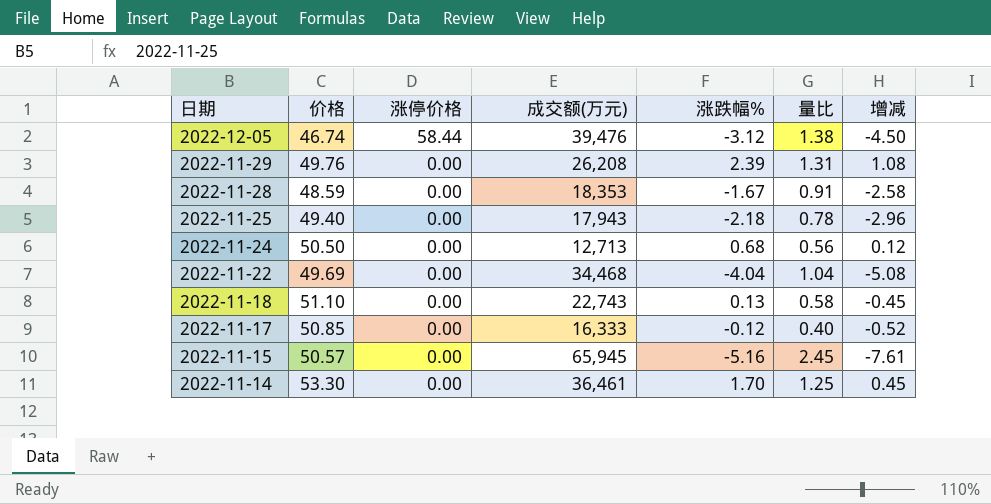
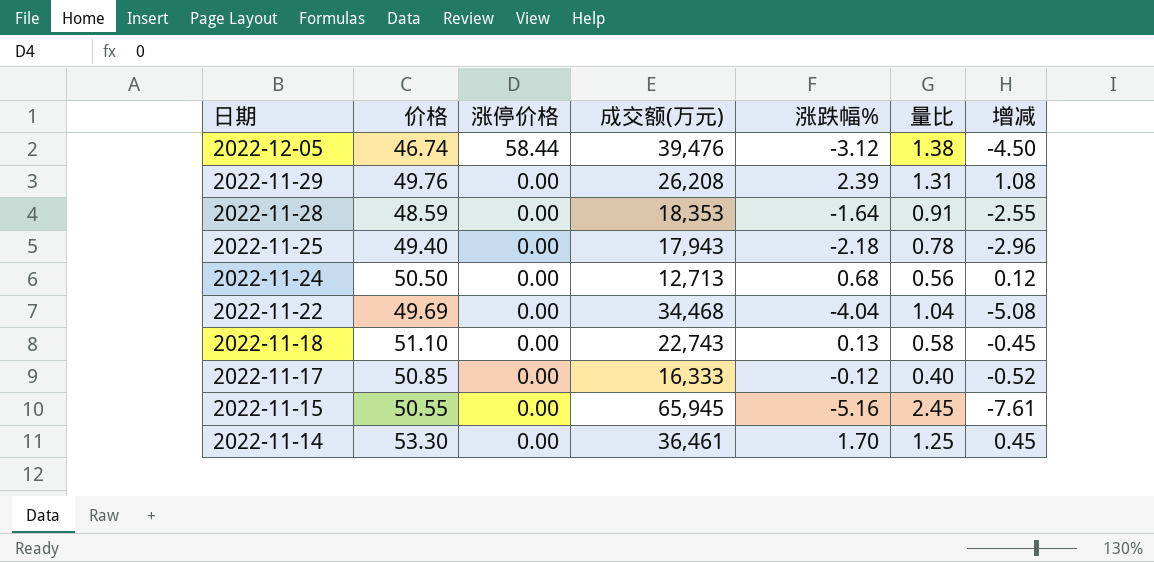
2022-11-28 | 涨跌幅%: -1.67 -> -1.64
2022-11-28 | 增减: -2.58 -> -2.55
2022-11-15 | 价格: 50.57 -> 50.55

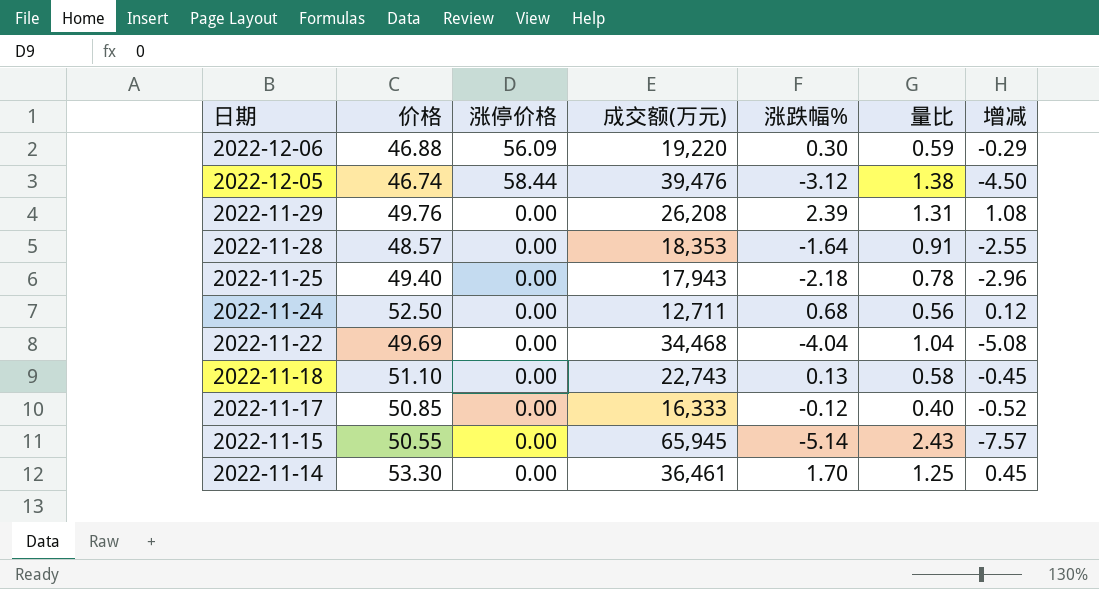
row 2022-12-06: none -> 46.88 | 56.09 | 19,220 | 0.30 | 0.59 | -0.29
2022-11-28 | 价格: 48.59 -> 48.57
2022-11-24 | 价格: 50.50 -> 52.50
2022-11-24 | 成交额(万元): 12,713 -> 12,711
2022-11-15 | 涨跌幅%: -5.16 -> -5.14
2022-11-15 | 量比: 2.45 -> 2.43
2022-11-15 | 增减: -7.61 -> -7.57

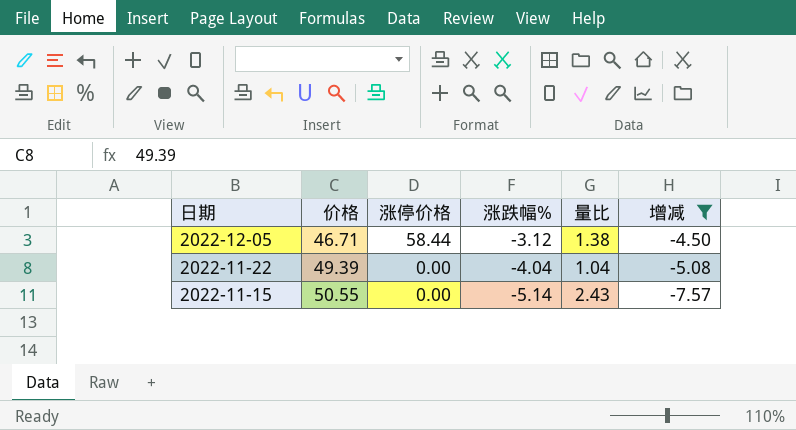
filter: none -> 增减 <= -4.50
column 成交额(万元) | position: 4 -> none
2022-12-05 | 价格: 46.74 -> 46.71
2022-11-22 | 价格: 49.69 -> 49.39

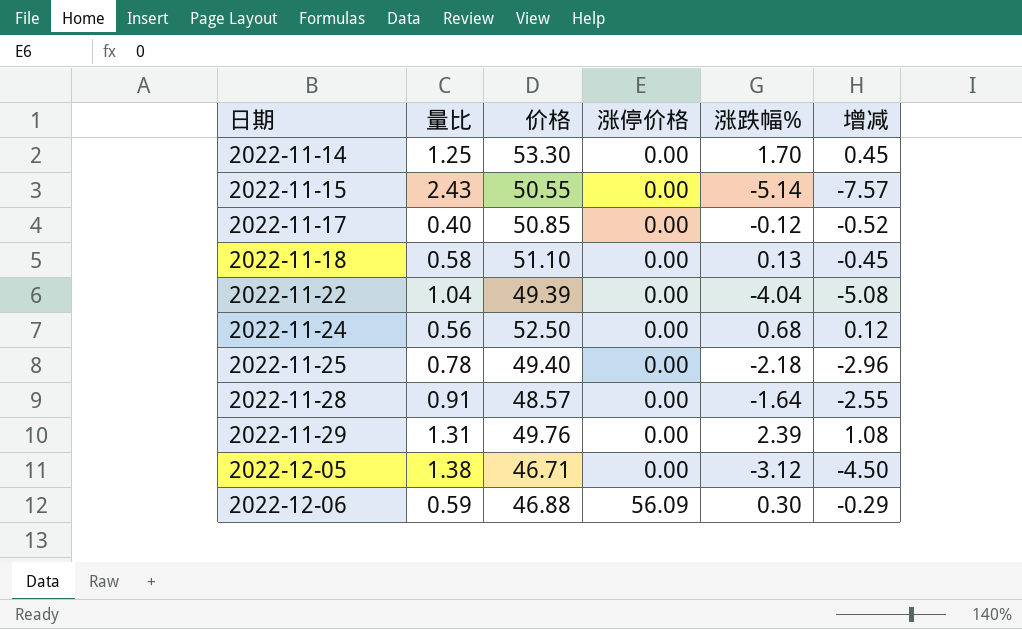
filter: 增减 <= -4.50 -> none
row order: 日期 descending -> 日期 ascending
column 量比 | position: 5 -> 2
2022-12-05 | 涨停价格: 58.44 -> 0.00

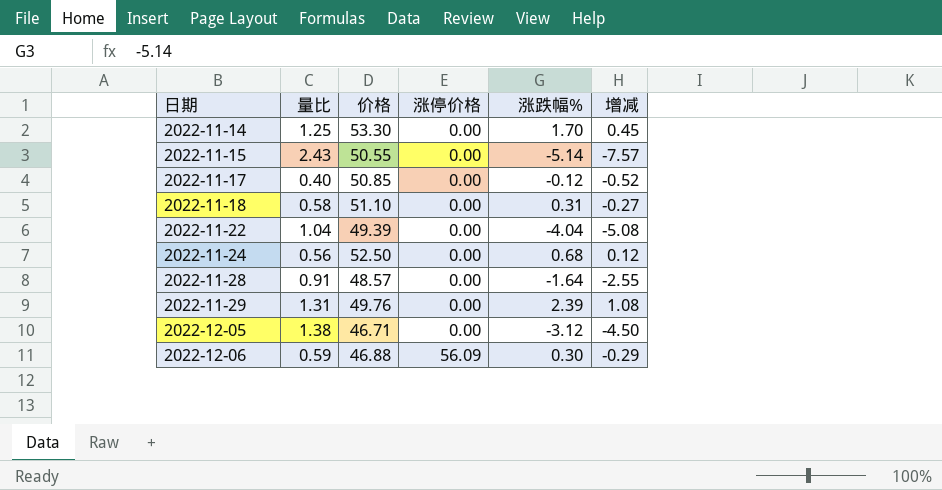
row 2022-11-25: 0.78 | 49.40 | 0.00 | -2.18 | -2.96 -> none
2022-11-18 | 涨跌幅%: 0.13 -> 0.31
2022-11-18 | 增减: -0.45 -> -0.27

